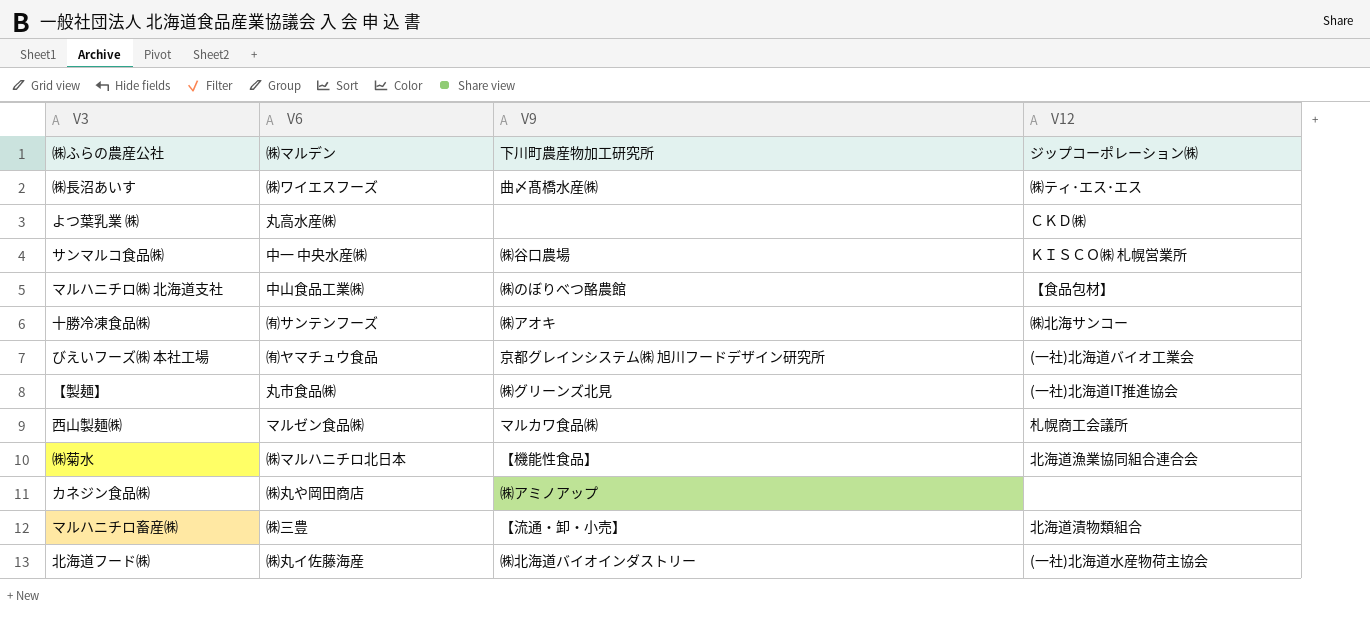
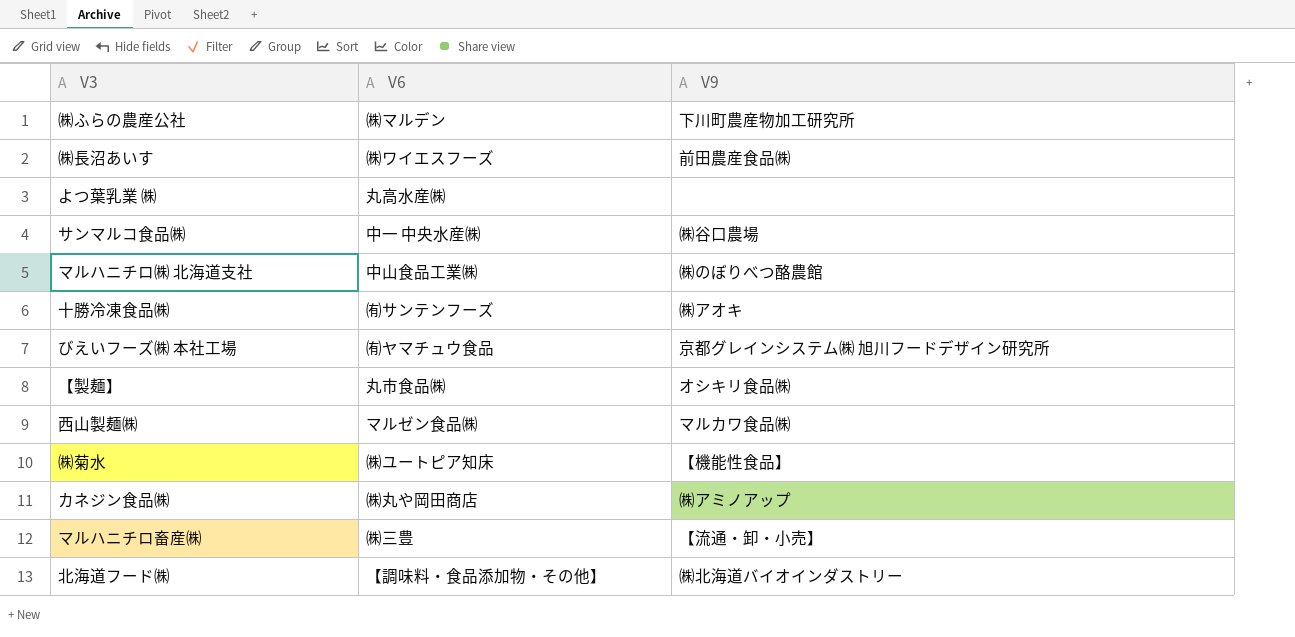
column V12 | position: 4 -> none
㈱長沼あいす | V9: 曲〆髙橋水産㈱ -> 前田農産食品㈱
【製麺】 | V9: ㈱グリーンズ北見 -> オシキリ食品㈱
㈱菊水 | V6: ㈱マルハニチロ北日本 -> ㈱ユートピア知床
北海道フード㈱ | V6: ㈱丸イ佐藤海産 -> 【調味料・食品添加物・その他】

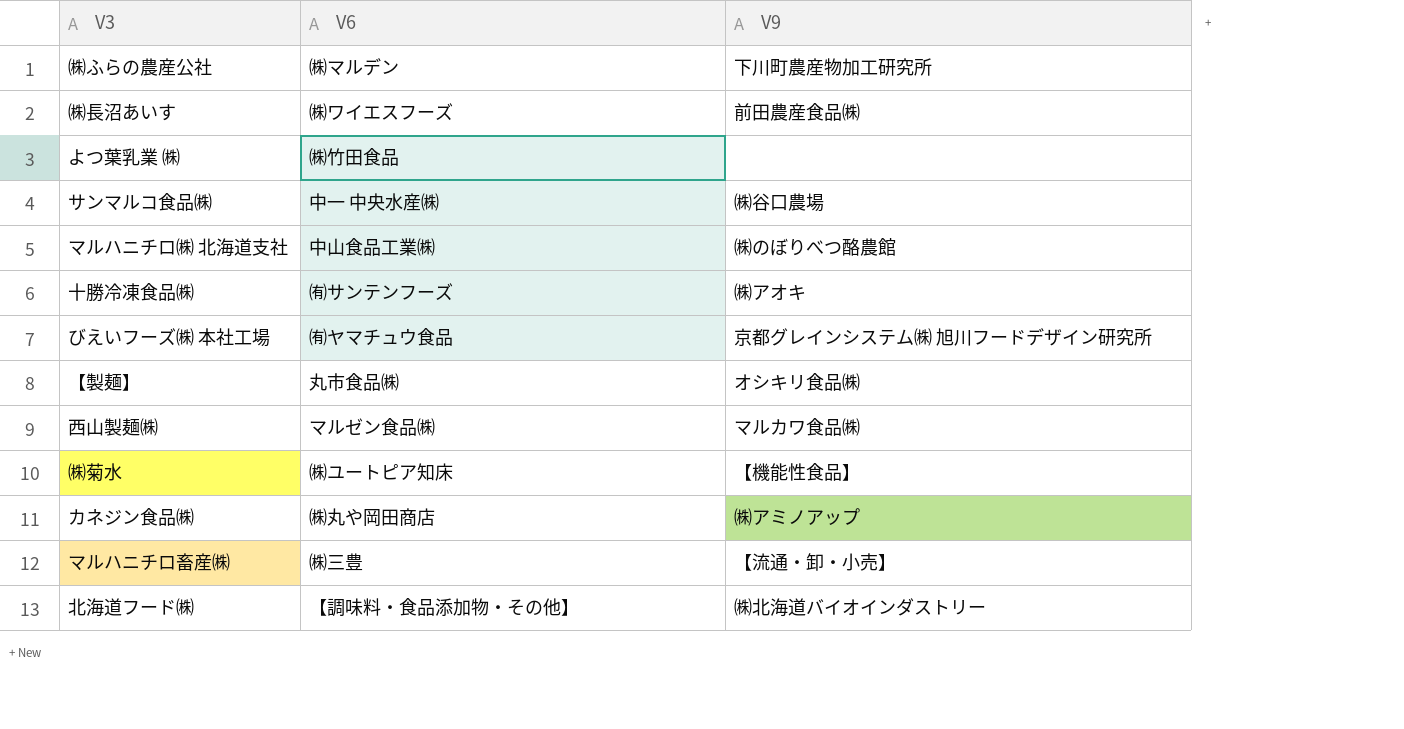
よつ葉乳業 ㈱ | V6: 丸高水産㈱ -> ㈱竹田食品

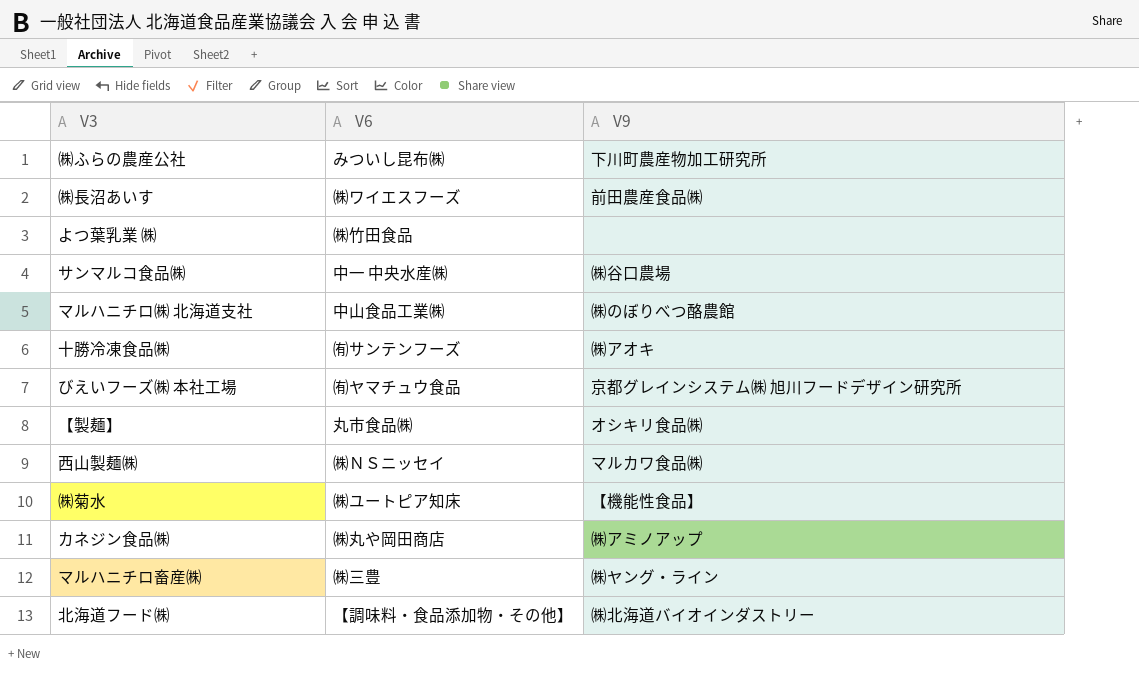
㈱ふらの農産公社 | V6: ㈱マルデン -> みついし昆布㈱
西山製麺㈱ | V6: マルゼン食品㈱ -> ㈱ＮＳニッセイ
マルハニチロ畜産㈱ | V9: 【流通・卸・小売】 -> ㈱ヤング・ライン

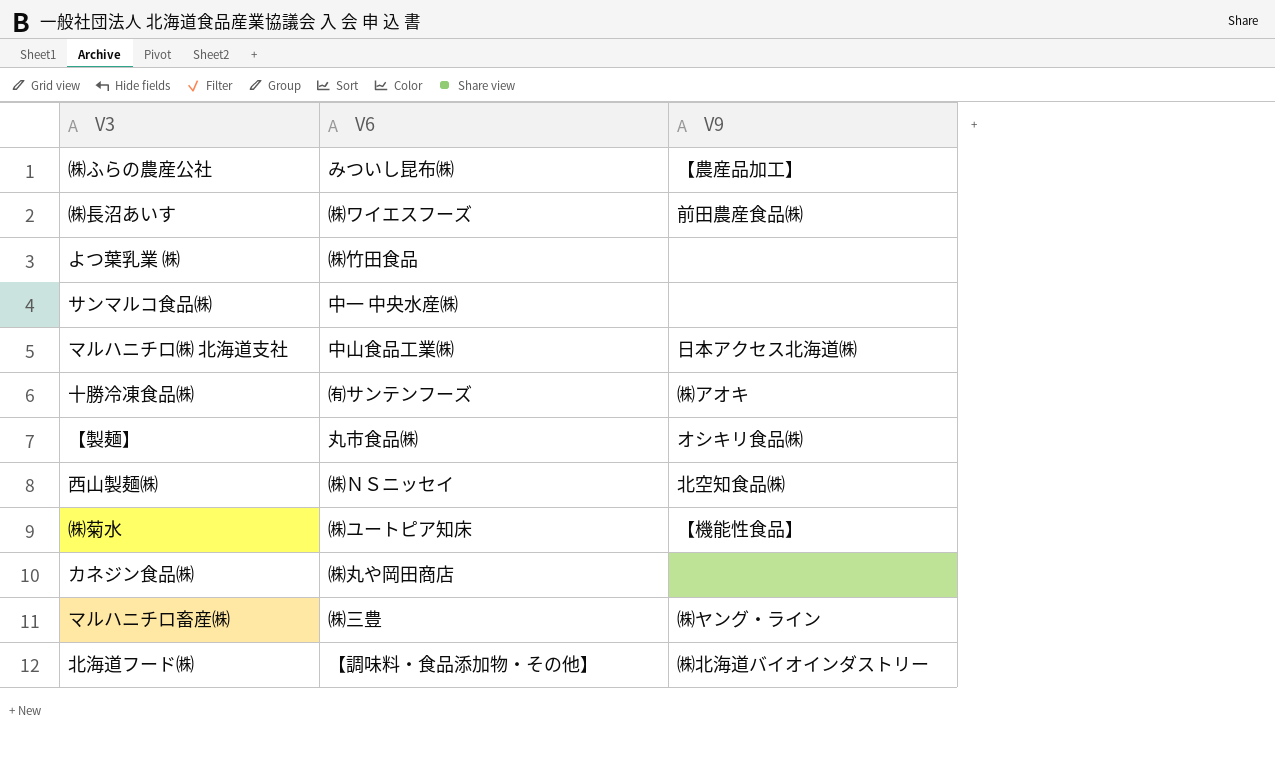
row びえいフーズ㈱ 本社工場: ㈲ヤマチュウ食品 | 京都グレインシステム㈱ 旭川フードデザイン研究所 -> none
㈱ふらの農産公社 | V9: 下川町農産物加工研究所 -> 【農産品加工】
サンマルコ食品㈱ | V9: ㈱谷口農場 -> none
マルハニチロ㈱ 北海道支社 | V9: ㈱のぼりべつ酪農館 -> 日本アクセス北海道㈱
西山製麺㈱ | V9: マルカワ食品㈱ -> 北空知食品㈱
カネジン食品㈱ | V9: ㈱アミノアップ -> none

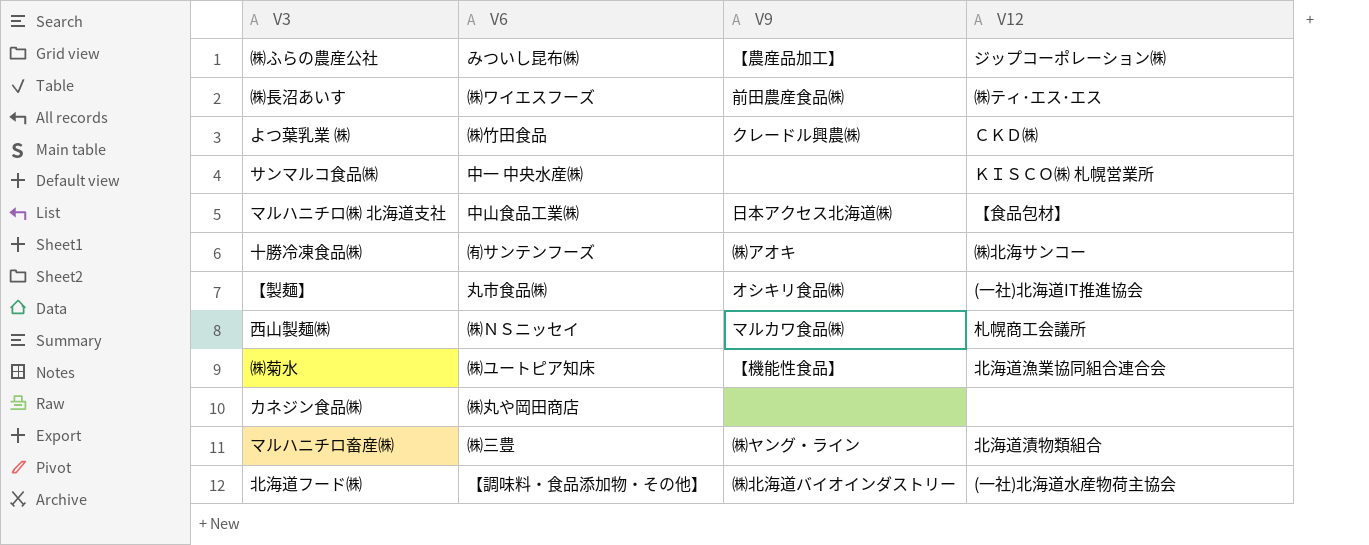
column V12 | position: none -> 4
よつ葉乳業 ㈱ | V9: none -> クレードル興農㈱
西山製麺㈱ | V9: 北空知食品㈱ -> マルカワ食品㈱

